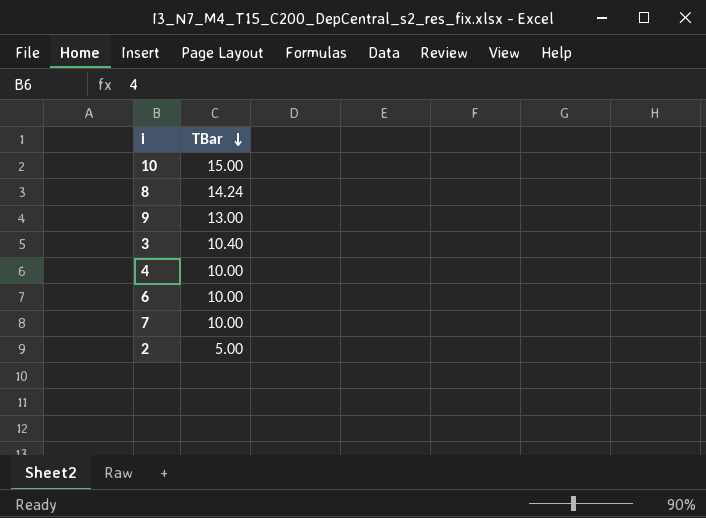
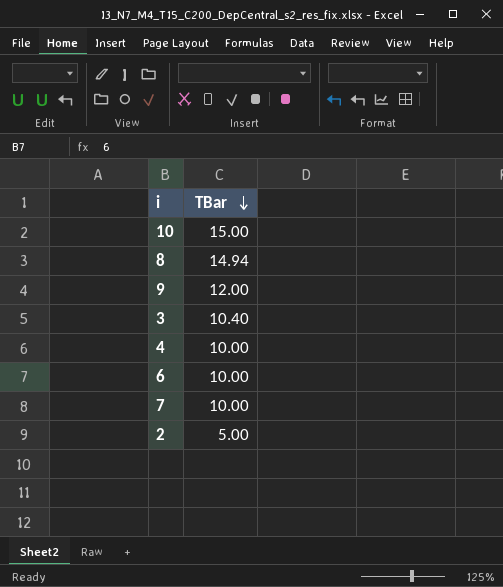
8 | TBar: 14.24 -> 14.94
9 | TBar: 13.00 -> 12.00

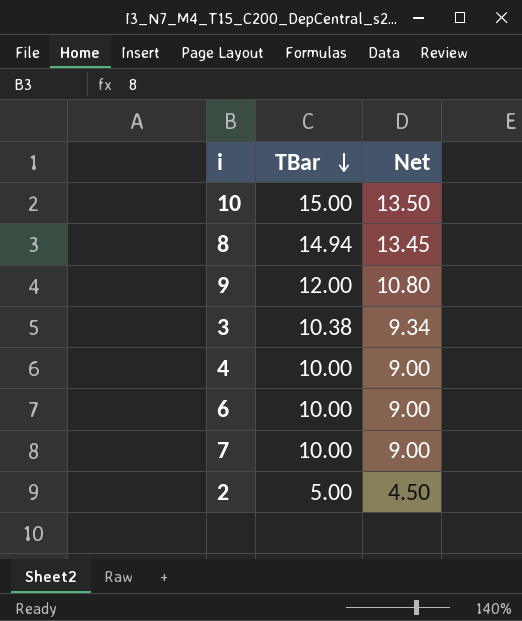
column Net | formula: none -> [TBar] * 0.9
3 | TBar: 10.40 -> 10.38

